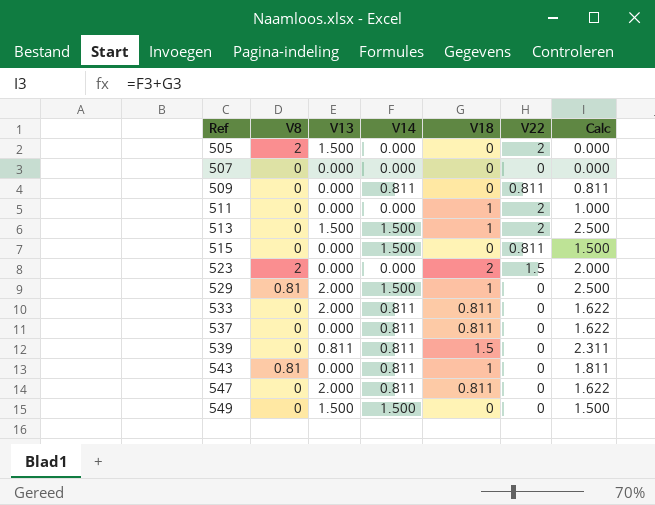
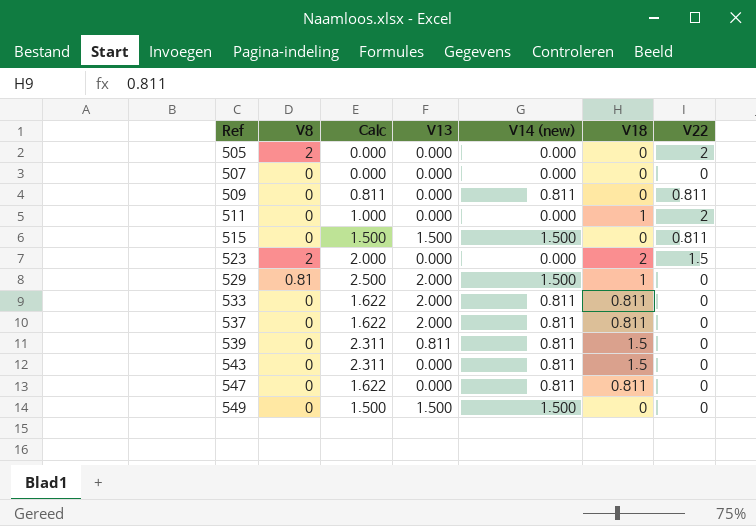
column Calc | position: 7 -> 3
column name: V14 -> V14 (new)
row 513: 0 | 1.500 | 1.500 | 1 | 2 | 2.500 -> none
505 | V13: 1.500 -> 0.000
515 | V13: 0.000 -> 1.500
537 | V13: 0.000 -> 2.000
543 | V8: 0.81 -> 0
543 | Calc: 1.811 -> 2.311
543 | V18: 1 -> 1.5
547 | V13: 2.000 -> 0.000

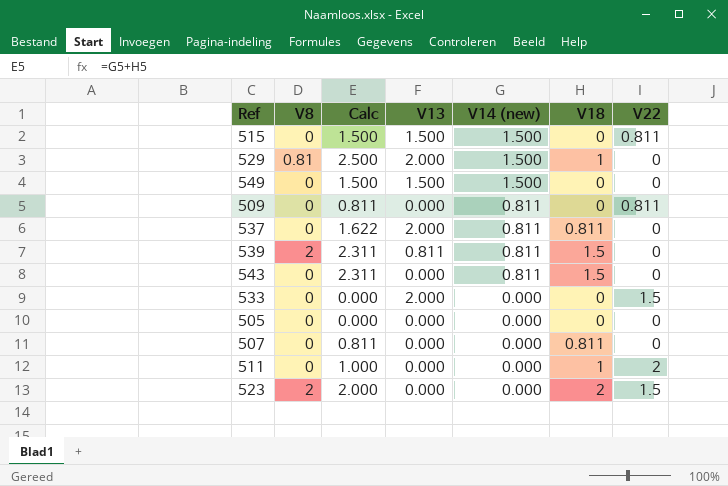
row order: Ref ascending -> V14 (new) descending
row 547: 0 | 1.622 | 0.000 | 0.811 | 0.811 | 0 -> none
539 | V8: 0 -> 2
533 | Calc: 1.622 -> 0.000
533 | V14 (new): 0.811 -> 0.000
533 | V18: 0.811 -> 0
533 | V22: 0 -> 1.5
505 | V8: 2 -> 0
505 | V22: 2 -> 0
507 | Calc: 0.000 -> 0.811
507 | V18: 0 -> 0.811

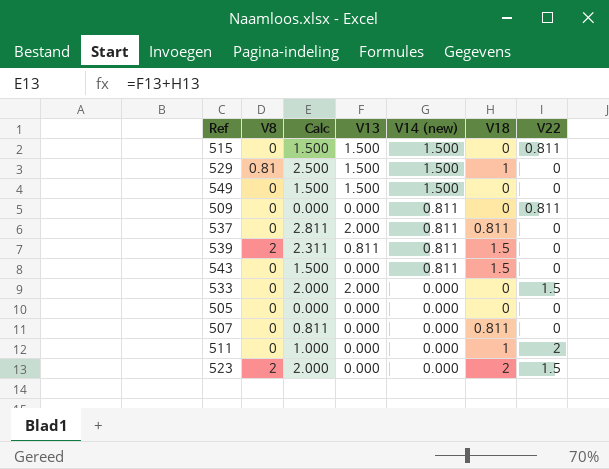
column Calc | formula: [V14 (new)] + [V18] -> [V13] + [V18]
529 | V13: 2.000 -> 1.500

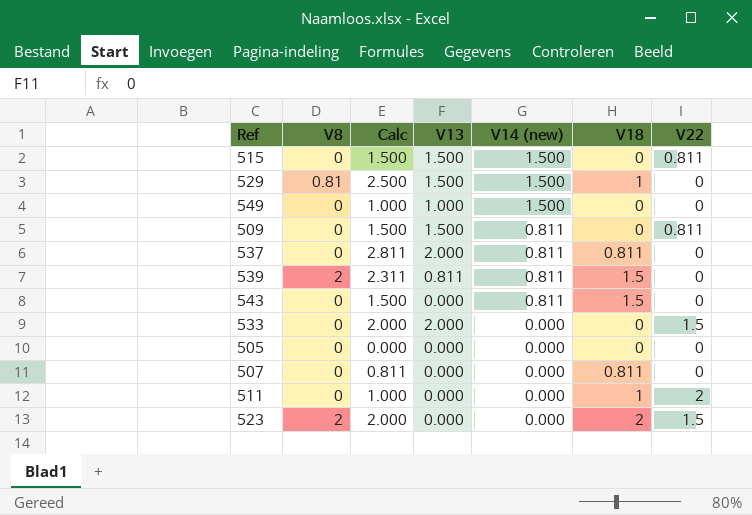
549 | Calc: 1.500 -> 1.000
549 | V13: 1.500 -> 1.000
509 | Calc: 0.000 -> 1.500
509 | V13: 0.000 -> 1.500

